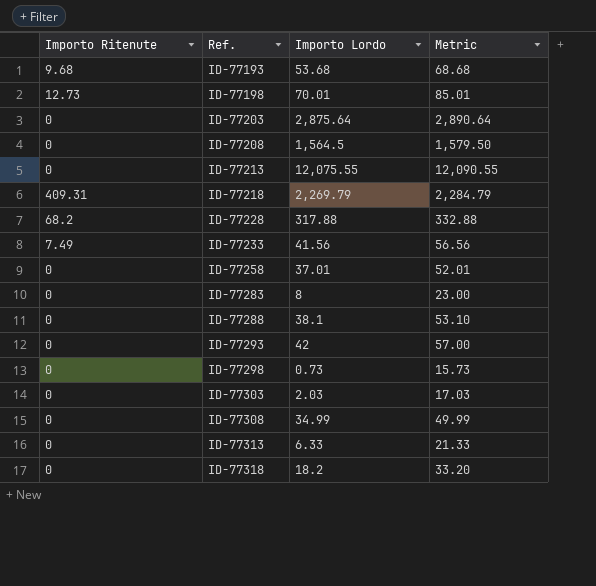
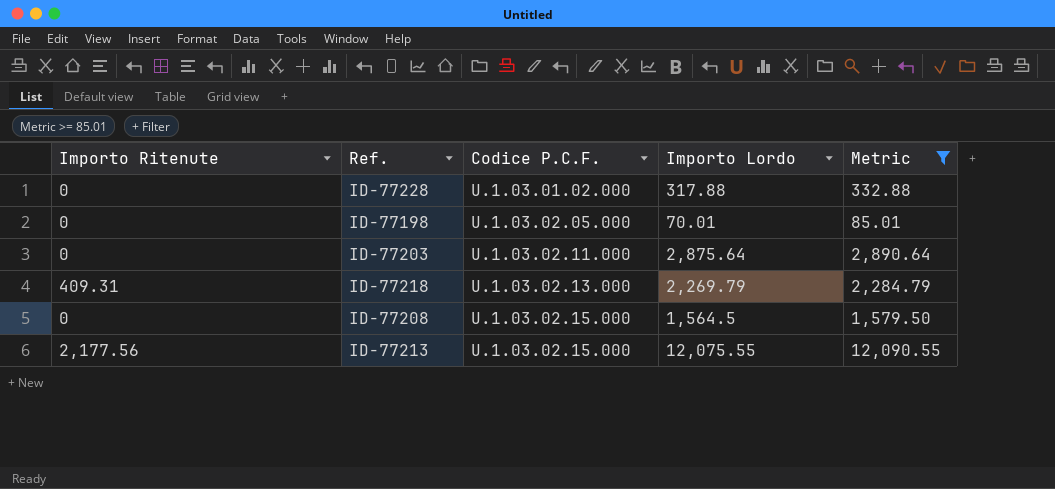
filter: none -> Metric >= 85.01
row order: Ref. ascending -> Codice P.C.F. ascending
column Codice P.C.F. | position: none -> 3
ID-77228 | Importo Ritenute: 68.2 -> 0
ID-77198 | Importo Ritenute: 12.73 -> 0
ID-77213 | Importo Ritenute: 0 -> 2,177.56

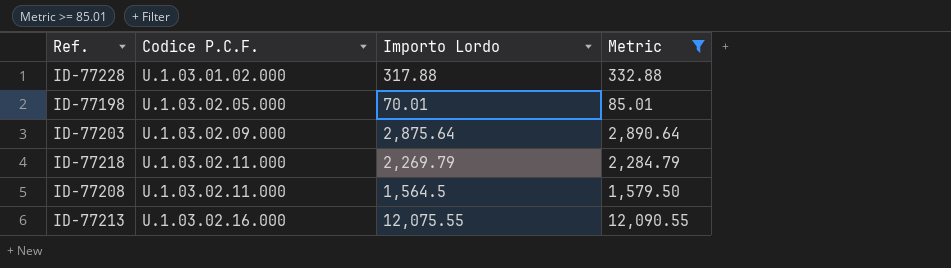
column Importo Ritenute | position: 1 -> none
ID-77203 | Codice P.C.F.: U.1.03.02.11.000 -> U.1.03.02.09.000
ID-77218 | Codice P.C.F.: U.1.03.02.13.000 -> U.1.03.02.11.000
ID-77208 | Codice P.C.F.: U.1.03.02.15.000 -> U.1.03.02.11.000
ID-77213 | Codice P.C.F.: U.1.03.02.15.000 -> U.1.03.02.16.000

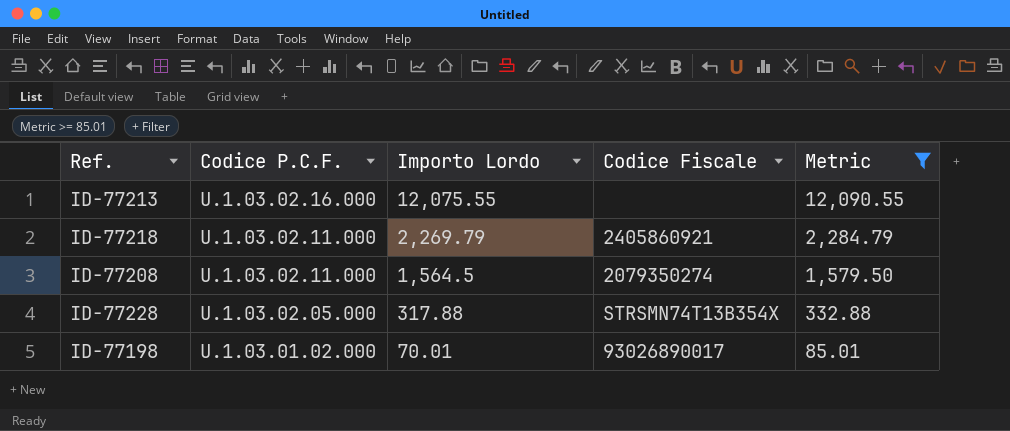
row order: Codice P.C.F. ascending -> Codice P.C.F. descending
column Codice Fiscale | position: none -> 4
row ID-77203: U.1.03.02.09.000 | 2,875.64 | 2,890.64 -> none
ID-77228 | Codice P.C.F.: U.1.03.01.02.000 -> U.1.03.02.05.000
ID-77198 | Codice P.C.F.: U.1.03.02.05.000 -> U.1.03.01.02.000

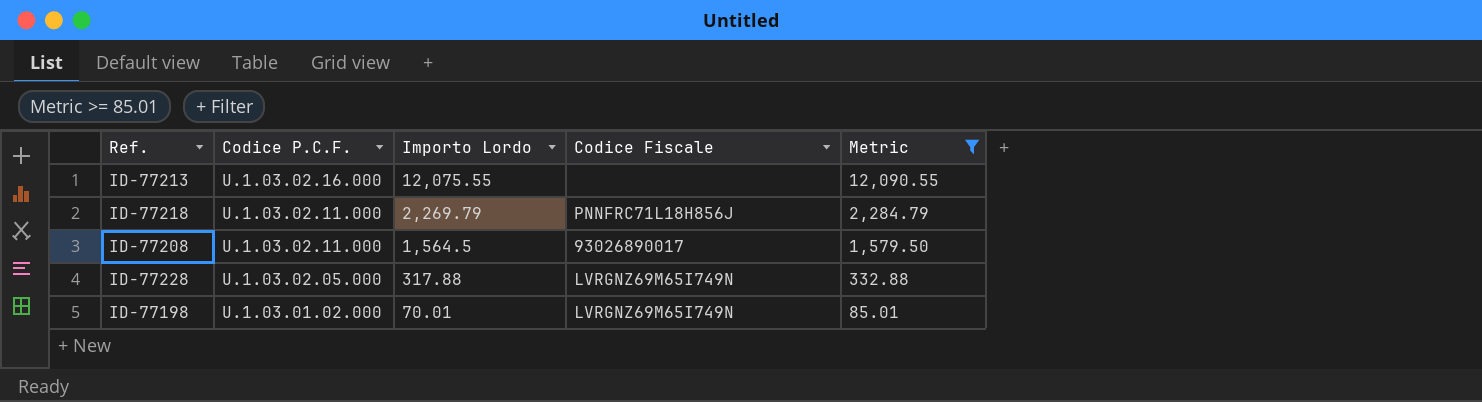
ID-77218 | Codice Fiscale: 2405860921 -> PNNFRC71L18H856J
ID-77208 | Codice Fiscale: 2079350274 -> 93026890017
ID-77228 | Codice Fiscale: STRSMN74T13B354X -> LVRGNZ69M65I749N
ID-77198 | Codice Fiscale: 93026890017 -> LVRGNZ69M65I749N

